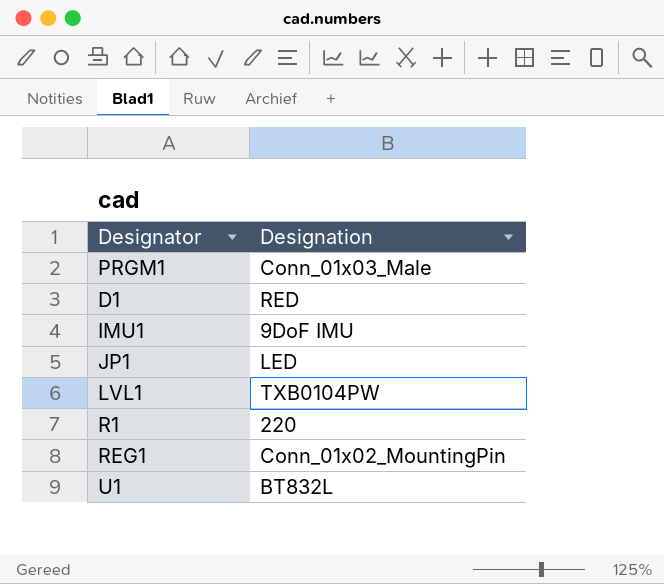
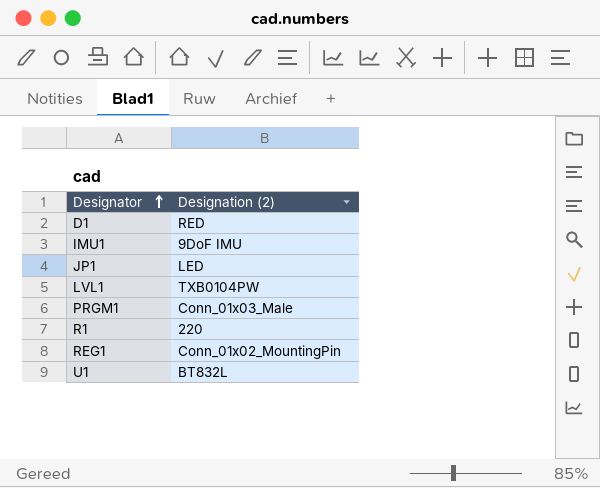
row order: none -> Designator ascending
column name: Designation -> Designation (2)

